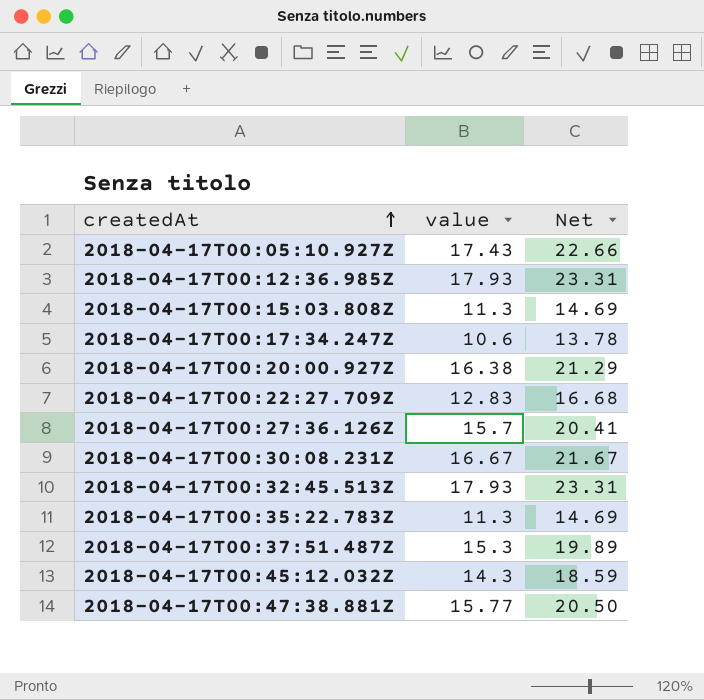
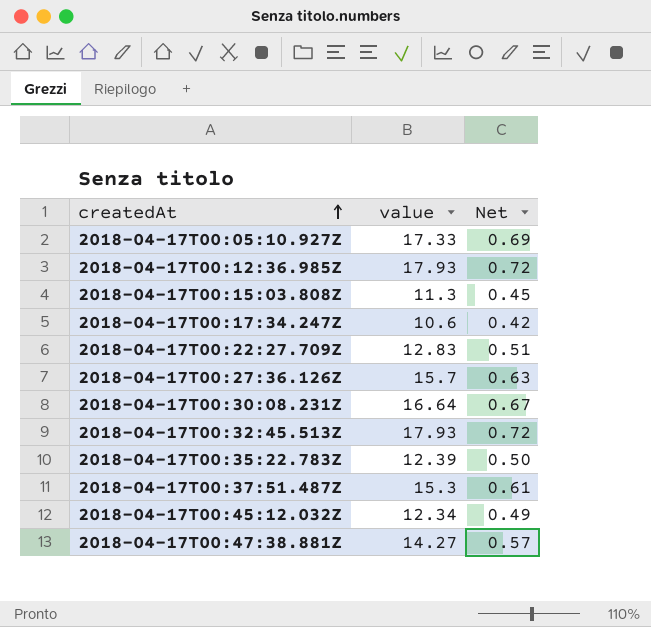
column Net | formula: [value] * 1.3 -> [value] * 0.04
row 2018-04-17T00:20:00.927Z: 16.38 | 21.29 -> none
2018-04-17T00:05:10.927Z | value: 17.43 -> 17.33
2018-04-17T00:30:08.231Z | value: 16.67 -> 16.64
2018-04-17T00:35:22.783Z | value: 11.3 -> 12.39
2018-04-17T00:45:12.032Z | value: 14.3 -> 12.34
2018-04-17T00:47:38.881Z | value: 15.77 -> 14.27

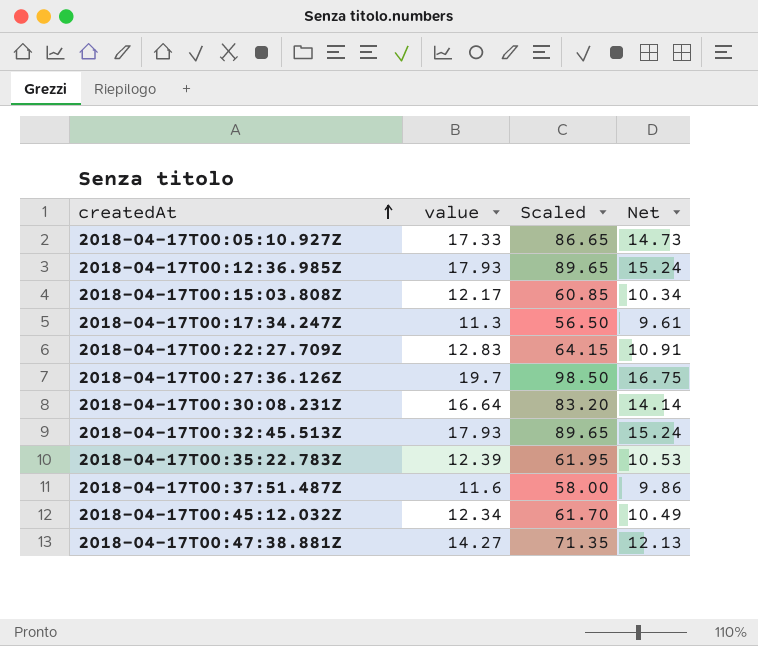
column Scaled | formula: none -> [value] * 5
column Net | formula: [value] * 0.04 -> [value] * 0.85
2018-04-17T00:15:03.808Z | value: 11.3 -> 12.17
2018-04-17T00:17:34.247Z | value: 10.6 -> 11.3
2018-04-17T00:27:36.126Z | value: 15.7 -> 19.7
2018-04-17T00:37:51.487Z | value: 15.3 -> 11.6

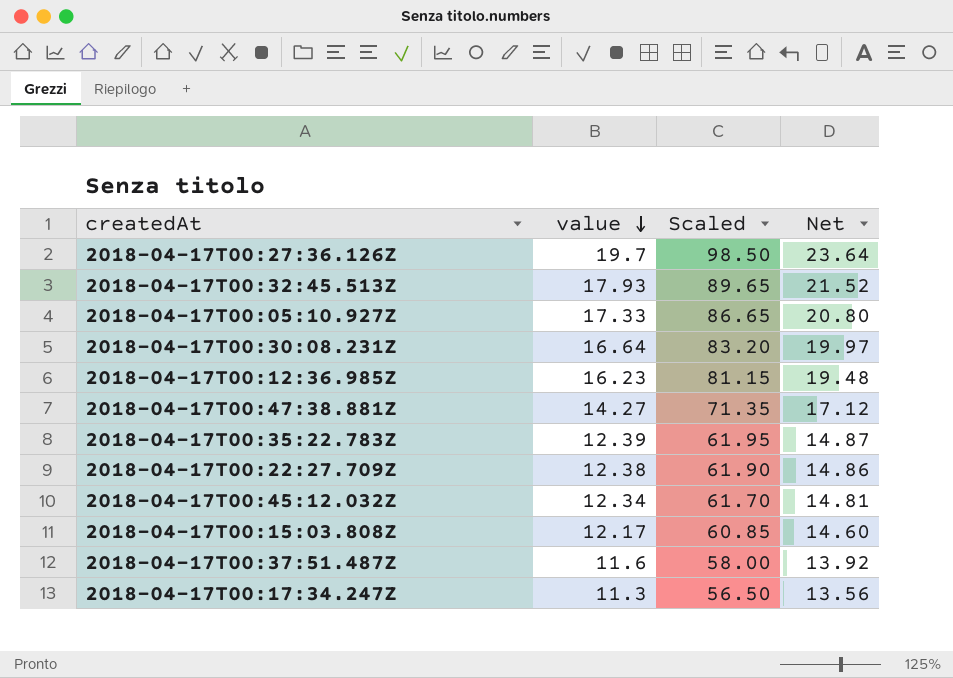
row order: createdAt ascending -> value descending
column Net | formula: [value] * 0.85 -> [value] * 1.2
2018-04-17T00:12:36.985Z | value: 17.93 -> 16.23
2018-04-17T00:12:36.985Z | Scaled: 89.65 -> 81.15
2018-04-17T00:22:27.709Z | value: 12.83 -> 12.38
2018-04-17T00:22:27.709Z | Scaled: 64.15 -> 61.90

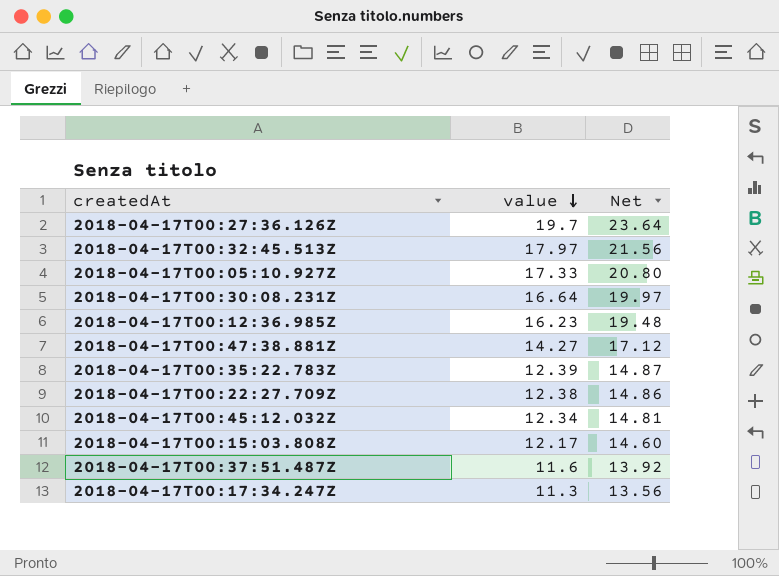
column Scaled | formula: [value] * 5 -> none
2018-04-17T00:32:45.513Z | value: 17.93 -> 17.97
2018-04-17T00:32:45.513Z | Net: 21.52 -> 21.56

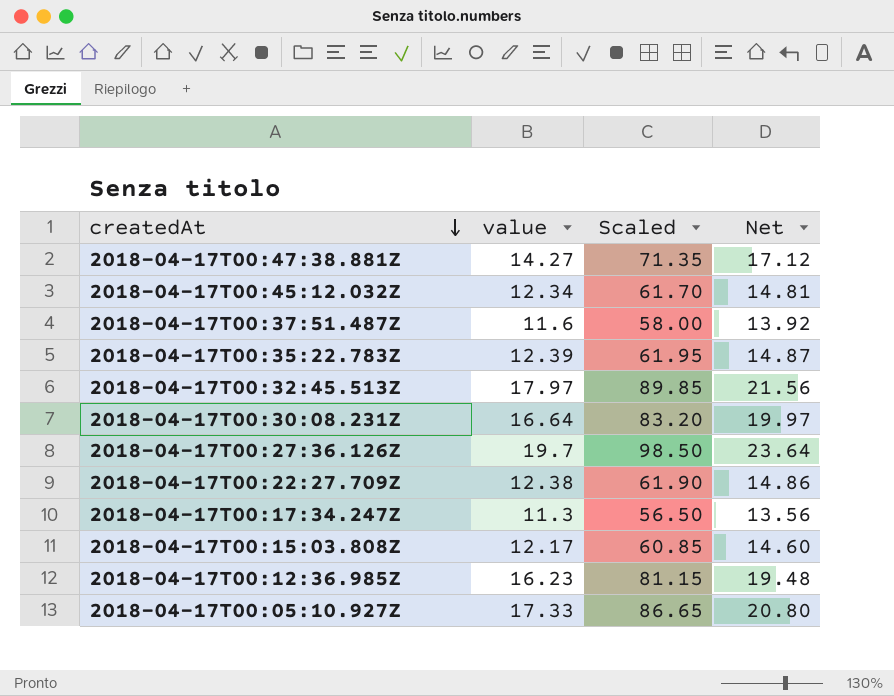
row order: value descending -> createdAt descending
column Scaled | formula: none -> [value] * 5

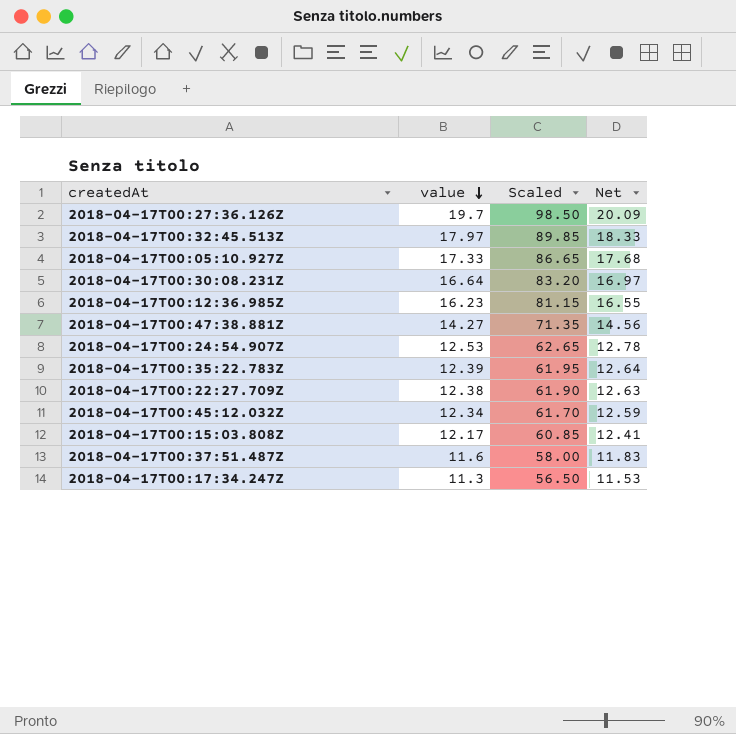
row order: createdAt descending -> value descending
column Net | formula: [value] * 1.2 -> [value] * 1.02
row 2018-04-17T00:24:54.907Z: none -> 12.53 | 62.65 | 12.78

